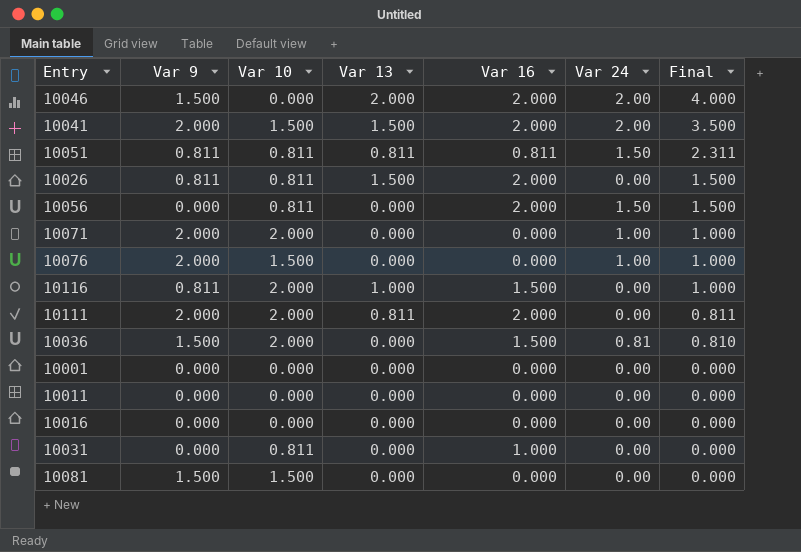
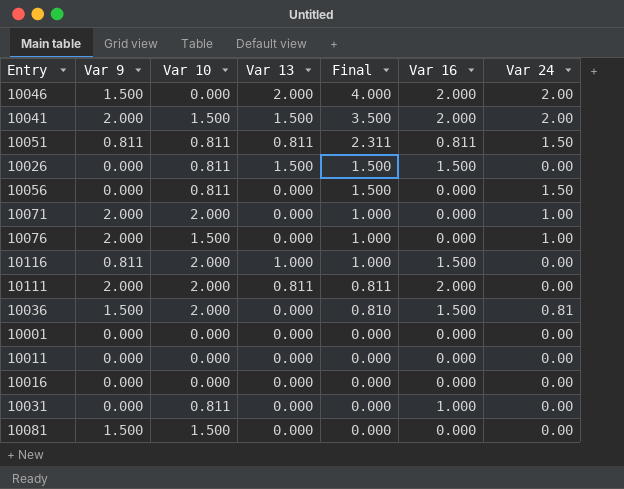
column Final | position: 7 -> 5
10026 | Var 9: 0.811 -> 0.000
10026 | Var 16: 2.000 -> 1.500
10056 | Var 16: 2.000 -> 0.000

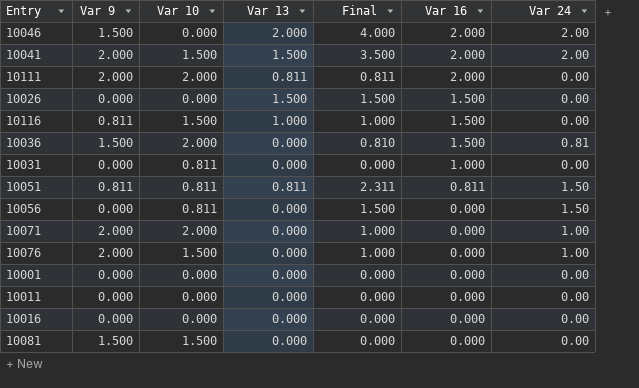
row order: Final descending -> Var 16 descending
10026 | Var 10: 0.811 -> 0.000
10116 | Var 10: 2.000 -> 1.500

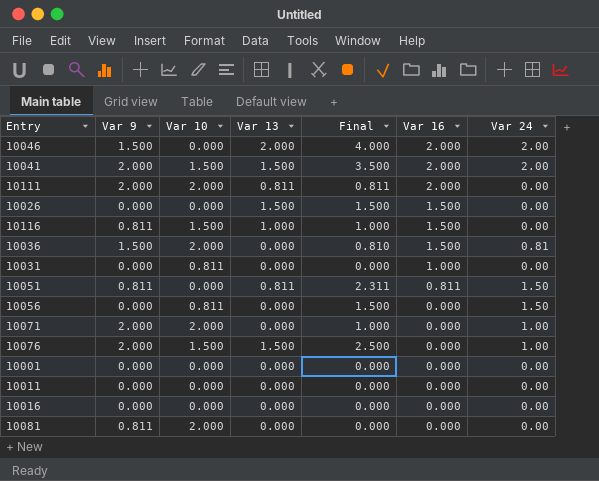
10051 | Var 10: 0.811 -> 0.000
10076 | Var 13: 0.000 -> 1.500
10076 | Final: 1.000 -> 2.500
10081 | Var 9: 1.500 -> 0.811
10081 | Var 10: 1.500 -> 2.000

